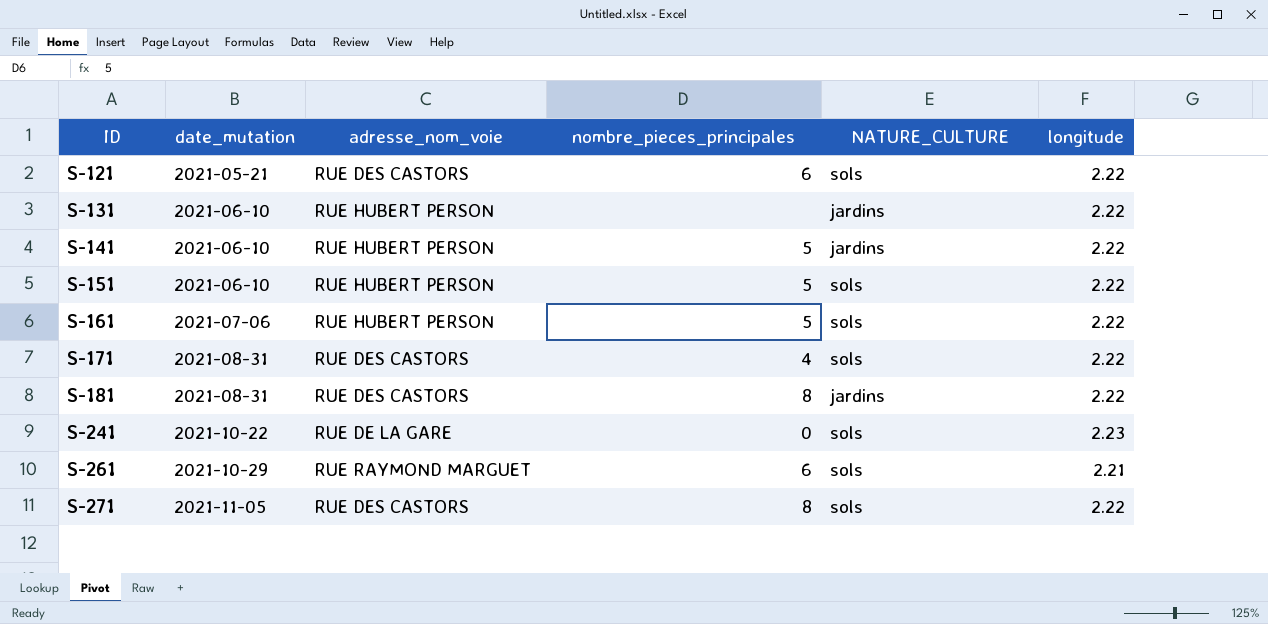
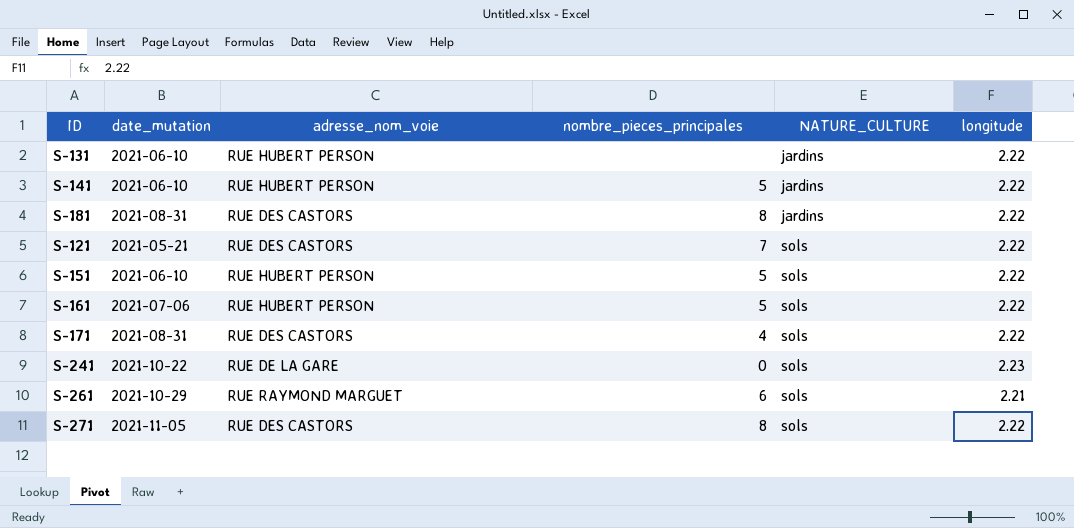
row order: ID ascending -> NATURE_CULTURE ascending
S-121 | nombre_pieces_principales: 6 -> 7

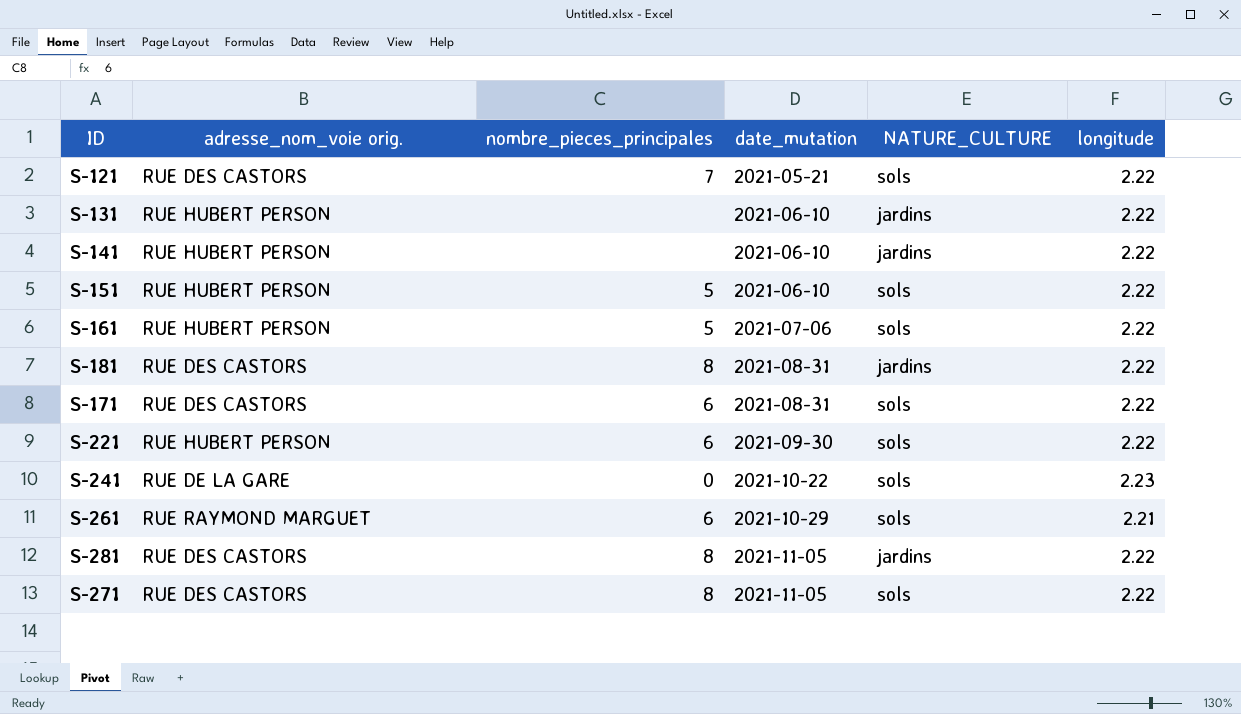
row order: NATURE_CULTURE ascending -> date_mutation ascending
column name: adresse_nom_voie -> adresse_nom_voie orig.
column date_mutation | position: 2 -> 4
S-141 | nombre_pieces_principales: 5 -> none
S-171 | nombre_pieces_principales: 4 -> 6
row S-221: none -> RUE HUBERT PERSON | 6 | 2021-09-30 | sols | 2.22
row S-281: none -> RUE DES CASTORS | 8 | 2021-11-05 | jardins | 2.22

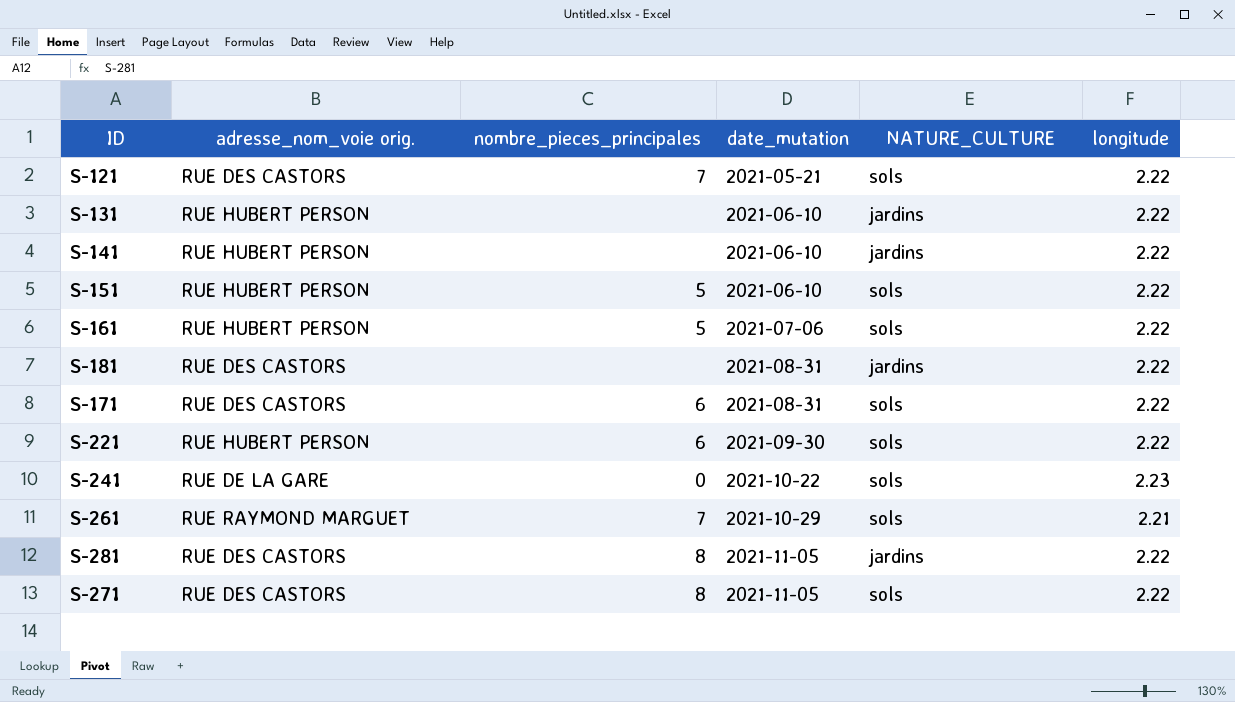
S-181 | nombre_pieces_principales: 8 -> none
S-261 | nombre_pieces_principales: 6 -> 7

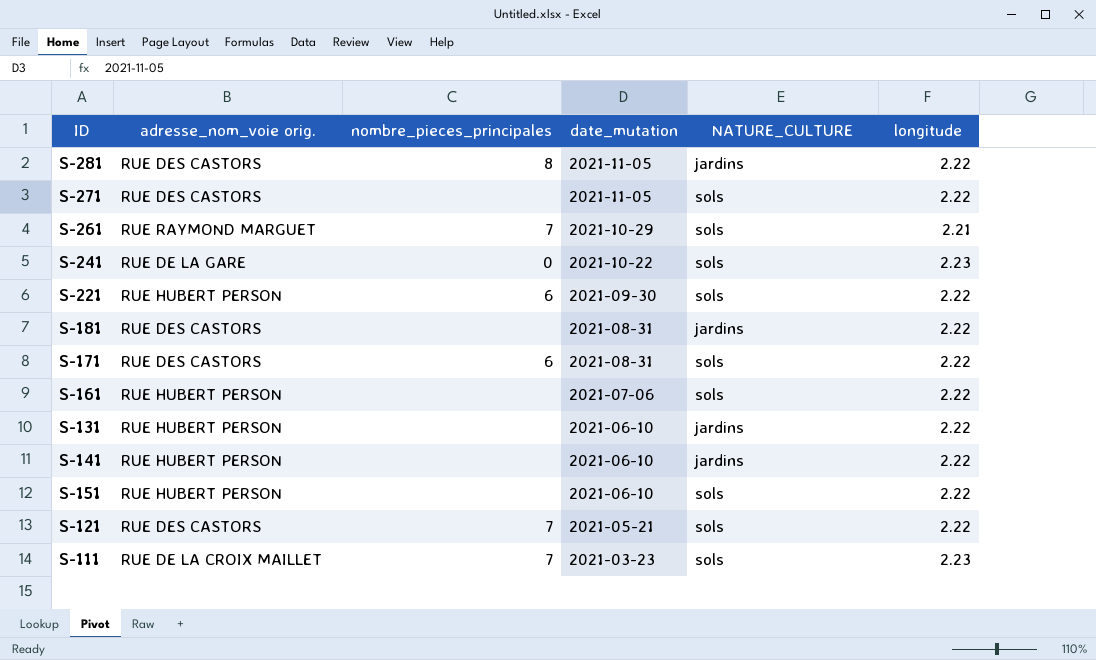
row order: date_mutation ascending -> date_mutation descending
S-271 | nombre_pieces_principales: 8 -> none
S-161 | nombre_pieces_principales: 5 -> none
S-151 | nombre_pieces_principales: 5 -> none
row S-111: none -> RUE DE LA CROIX MAILLET | 7 | 2021-03-23 | sols | 2.23

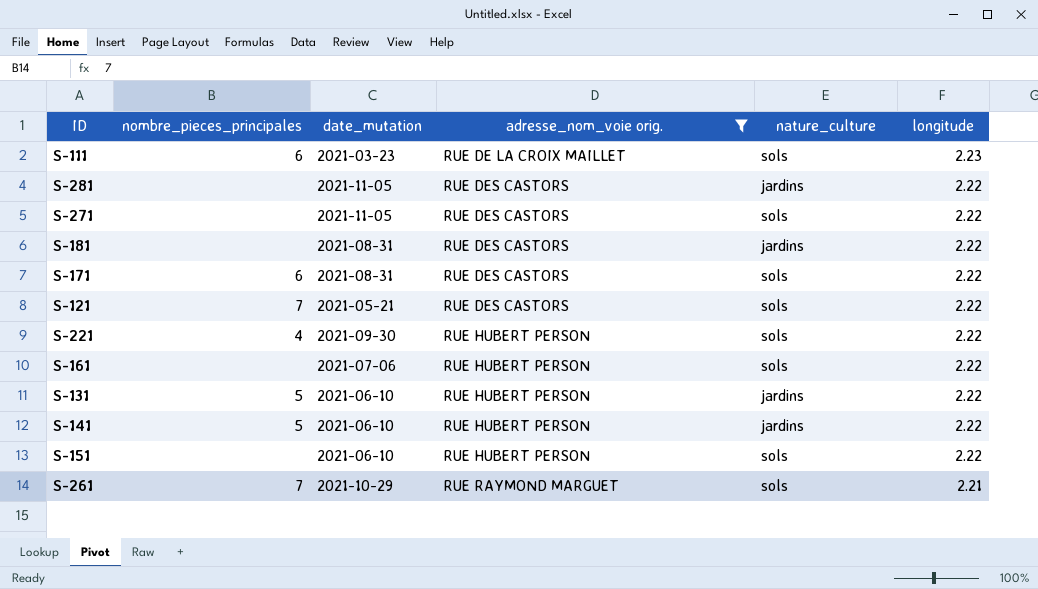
filter: none -> adresse_nom_voie orig. != RUE DE LA GARE
row order: date_mutation descending -> adresse_nom_voie orig. ascending
column adresse_nom_voie orig. | position: 2 -> 4
column name: NATURE_CULTURE -> nature_culture
S-111 | nombre_pieces_principales: 7 -> 6
S-281 | nombre_pieces_principales: 8 -> none
S-221 | nombre_pieces_principales: 6 -> 4
S-131 | nombre_pieces_principales: none -> 5
S-141 | nombre_pieces_principales: none -> 5

